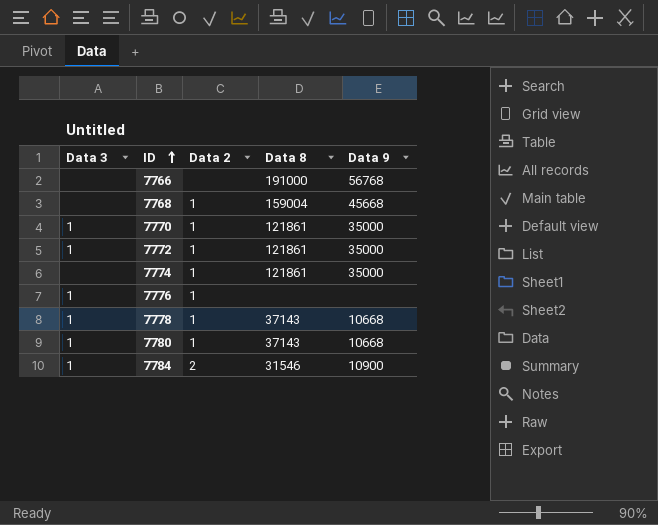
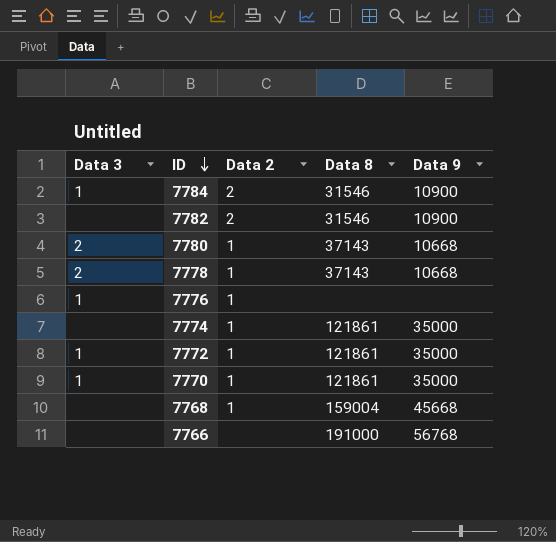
row order: ID ascending -> ID descending
row 7782: none -> none | 2 | 31546 | 10900
7780 | Data 3: 1 -> 2
7778 | Data 3: 1 -> 2

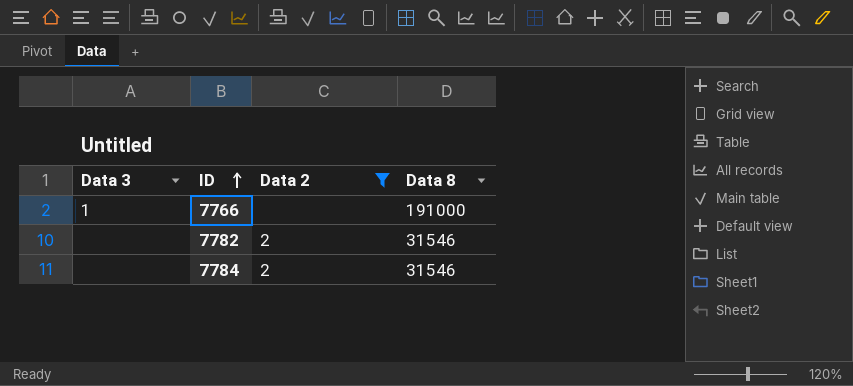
filter: none -> Data 2 != 1
row order: ID descending -> ID ascending
column Data 9 | position: 5 -> none
7766 | Data 3: none -> 1
7784 | Data 3: 1 -> none

